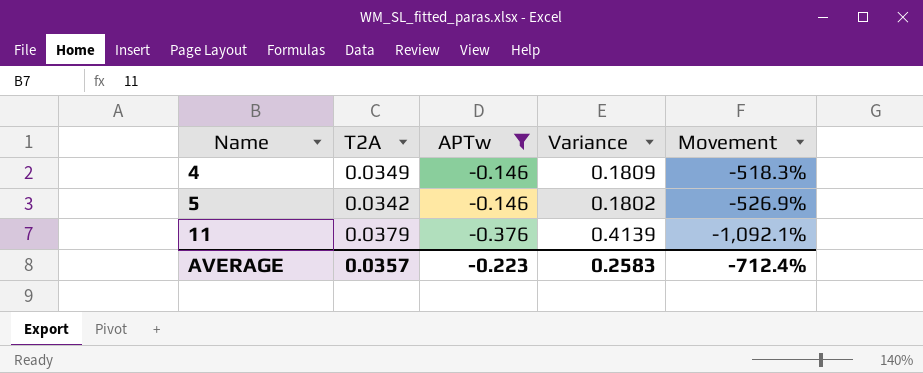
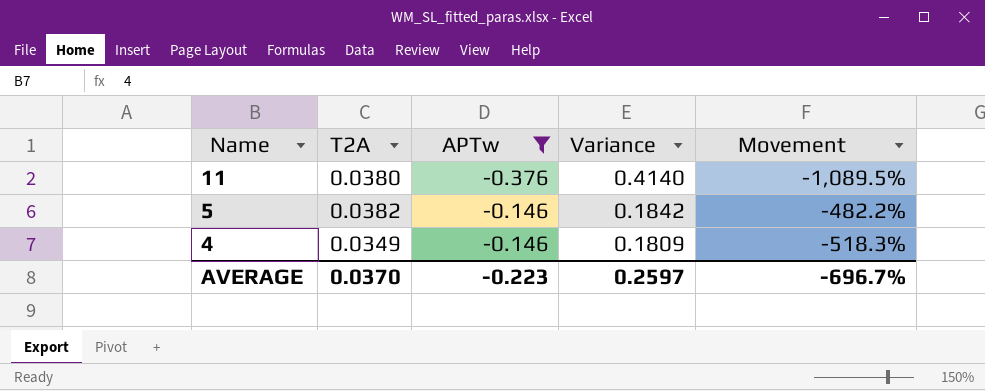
row order: Name ascending -> Name descending
11 | T2A: 0.0379 -> 0.0380
11 | Variance: 0.4139 -> 0.4140
11 | Movement: -1,092.1% -> -1,089.5%
5 | T2A: 0.0342 -> 0.0382
5 | Variance: 0.1802 -> 0.1842
5 | Movement: -526.9% -> -482.2%
AVERAGE | T2A: 0.0357 -> 0.0370
AVERAGE | Variance: 0.2583 -> 0.2597
AVERAGE | Movement: -712.4% -> -696.7%

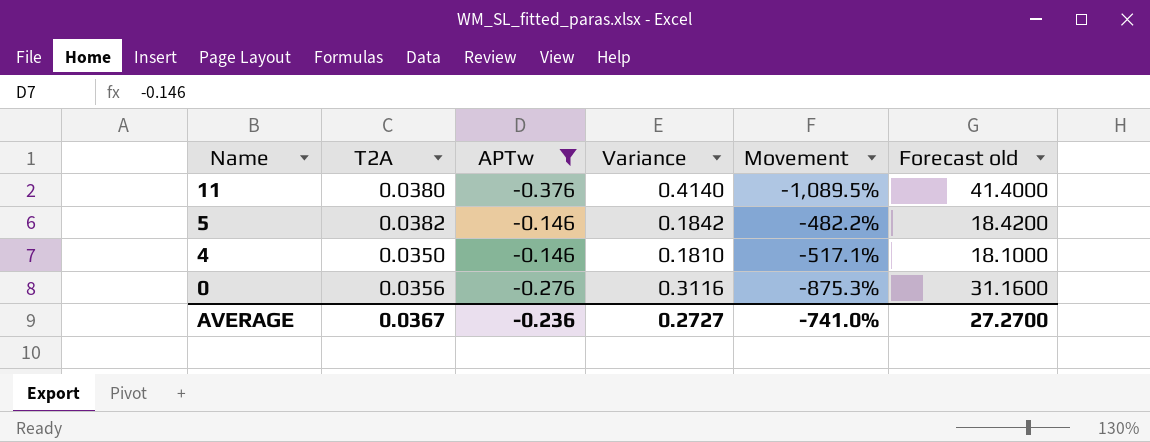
column Forecast old | formula: none -> [Variance] * 100
4 | T2A: 0.0349 -> 0.0350
4 | Variance: 0.1809 -> 0.1810
4 | Movement: -518.3% -> -517.1%
row 0: none -> 0.0356 | -0.276 | 0.3116 | -875.3% | 31.1600
AVERAGE | T2A: 0.0370 -> 0.0367
AVERAGE | APTw: -0.223 -> -0.236
AVERAGE | Variance: 0.2597 -> 0.2727
AVERAGE | Movement: -696.7% -> -741.0%

